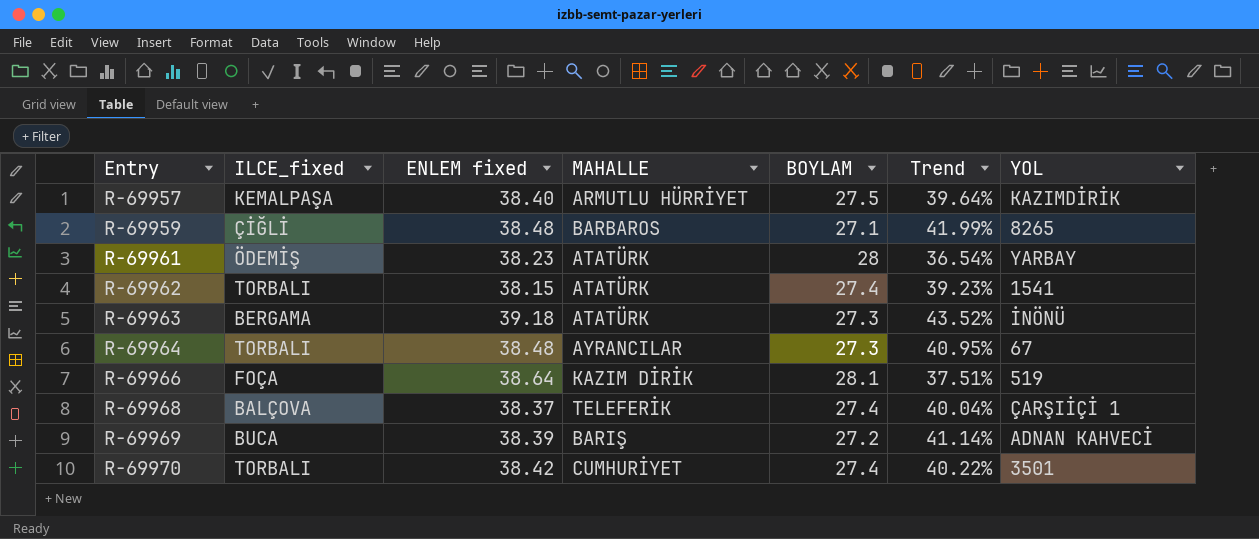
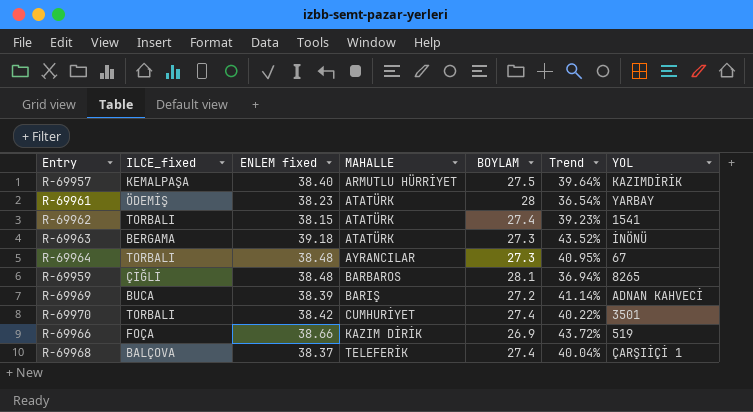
row order: Entry ascending -> MAHALLE ascending
R-69959 | BOYLAM: 27.1 -> 28.1
R-69959 | Trend: 41.99% -> 36.94%
R-69966 | ENLEM fixed: 38.64 -> 38.66
R-69966 | BOYLAM: 28.1 -> 26.9
R-69966 | Trend: 37.51% -> 43.72%

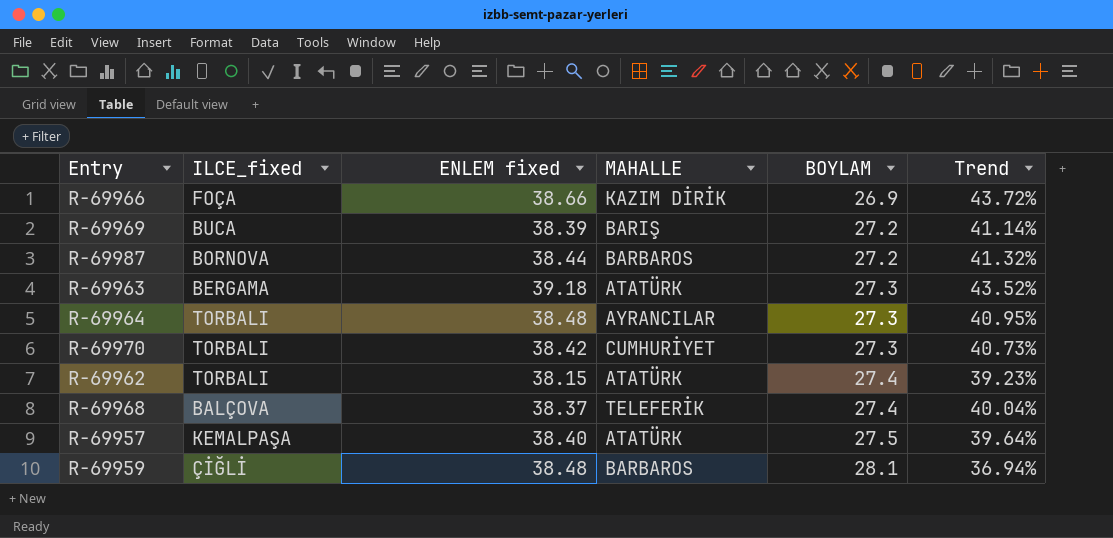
row order: MAHALLE ascending -> BOYLAM ascending
column YOL | position: 7 -> none
row R-69961: ÖDEMİŞ | 38.23 | ATATÜRK | 28 | 36.54% | YARBAY -> none
row R-69987: none -> BORNOVA | 38.44 | BARBAROS | 27.2 | 41.32%
R-69970 | BOYLAM: 27.4 -> 27.3
R-69970 | Trend: 40.22% -> 40.73%
R-69957 | MAHALLE: ARMUTLU HÜRRİYET -> ATATÜRK

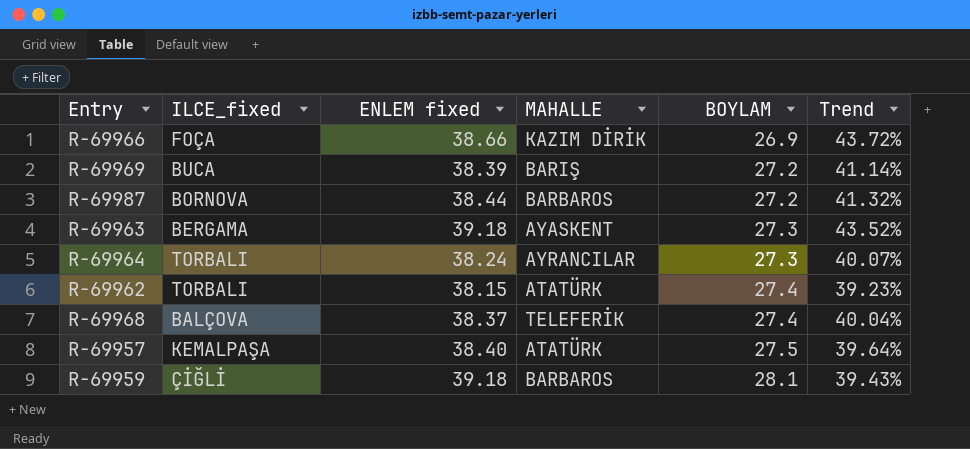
row R-69970: TORBALI | 38.42 | CUMHURİYET | 27.3 | 40.73% -> none
R-69963 | MAHALLE: ATATÜRK -> AYASKENT
R-69964 | ENLEM fixed: 38.48 -> 38.24
R-69964 | Trend: 40.95% -> 40.07%
R-69959 | ENLEM fixed: 38.48 -> 39.18
R-69959 | Trend: 36.94% -> 39.43%

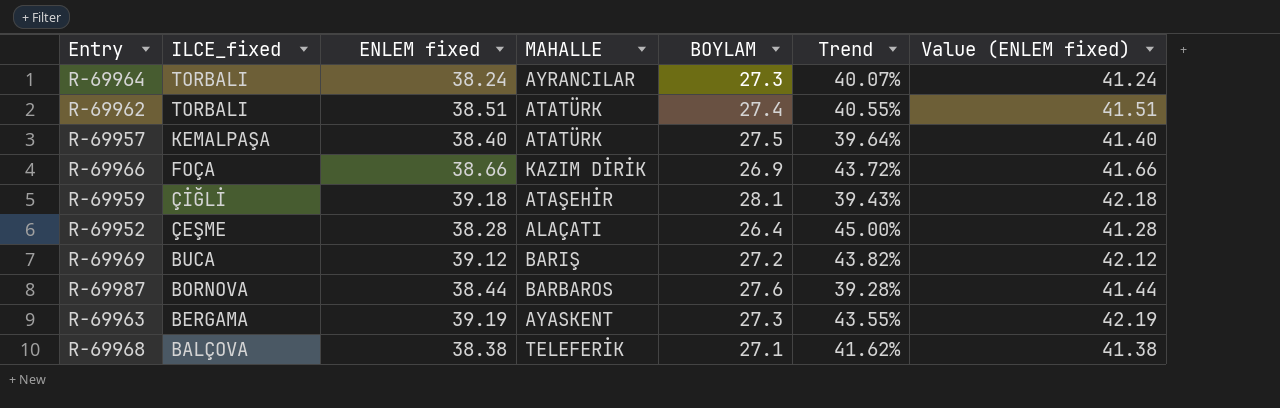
row order: BOYLAM ascending -> ILCE_fixed descending
column Value (ENLEM fixed) | formula: none -> [ENLEM fixed] + 3
R-69962 | ENLEM fixed: 38.15 -> 38.51
R-69962 | Trend: 39.23% -> 40.55%
R-69959 | MAHALLE: BARBAROS -> ATAŞEHİR
row R-69952: none -> ÇEŞME | 38.28 | ALAÇATI | 26.4 | 45.00% | 41.28
R-69969 | ENLEM fixed: 38.39 -> 39.12
R-69969 | Trend: 41.14% -> 43.82%
R-69987 | BOYLAM: 27.2 -> 27.6
R-69987 | Trend: 41.32% -> 39.28%
R-69963 | ENLEM fixed: 39.18 -> 39.19
R-69963 | Trend: 43.52% -> 43.55%
R-69968 | ENLEM fixed: 38.37 -> 38.38
R-69968 | BOYLAM: 27.4 -> 27.1
R-69968 | Trend: 40.04% -> 41.62%

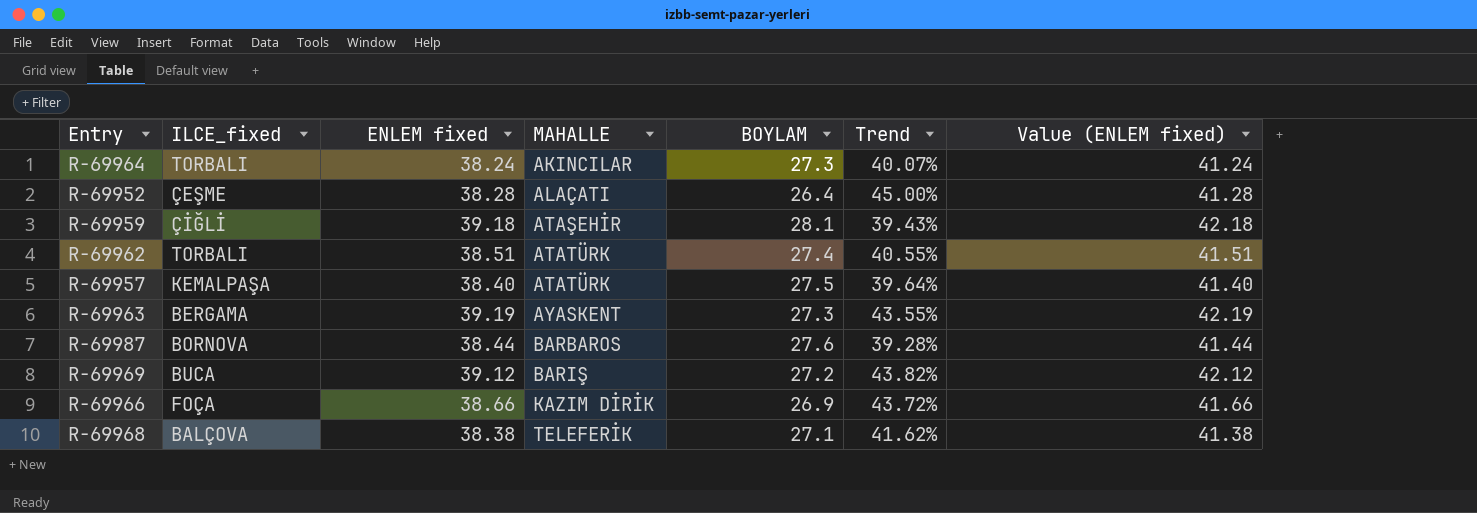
row order: ILCE_fixed descending -> MAHALLE ascending
R-69964 | MAHALLE: AYRANCILAR -> AKINCILAR

